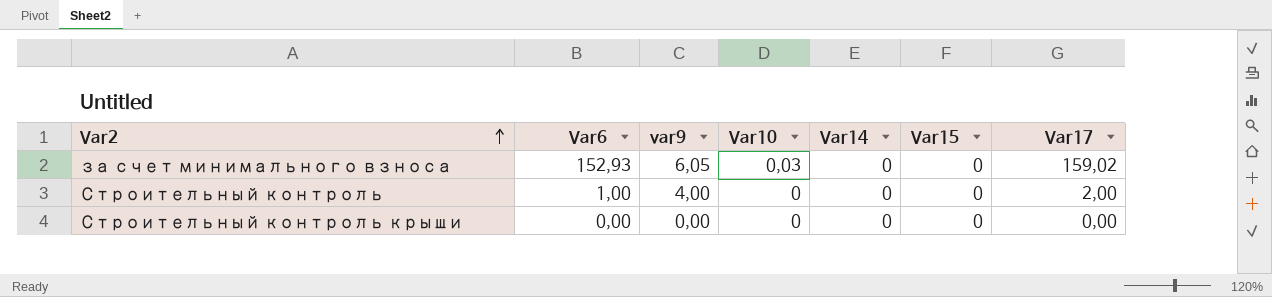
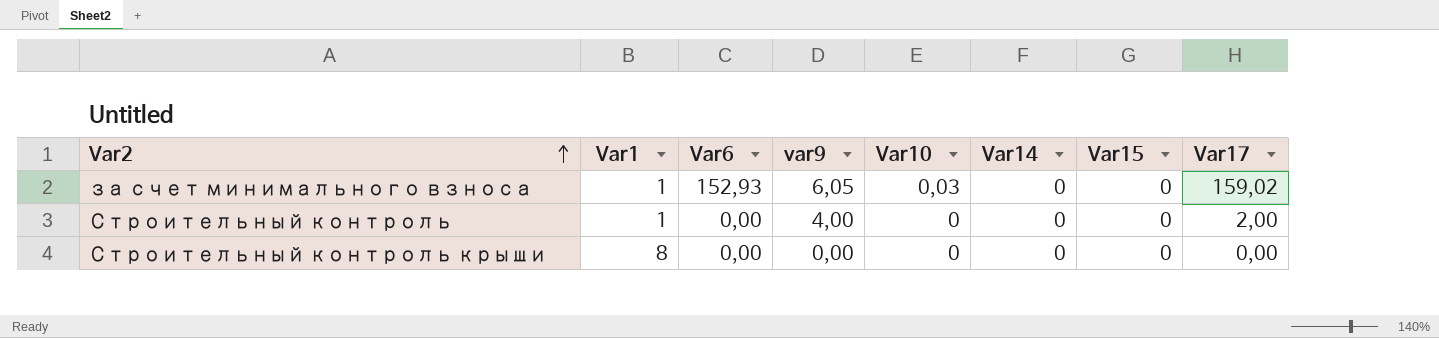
column Var1 | position: none -> 2
Строительный контроль | Var6: 1,00 -> 0,00

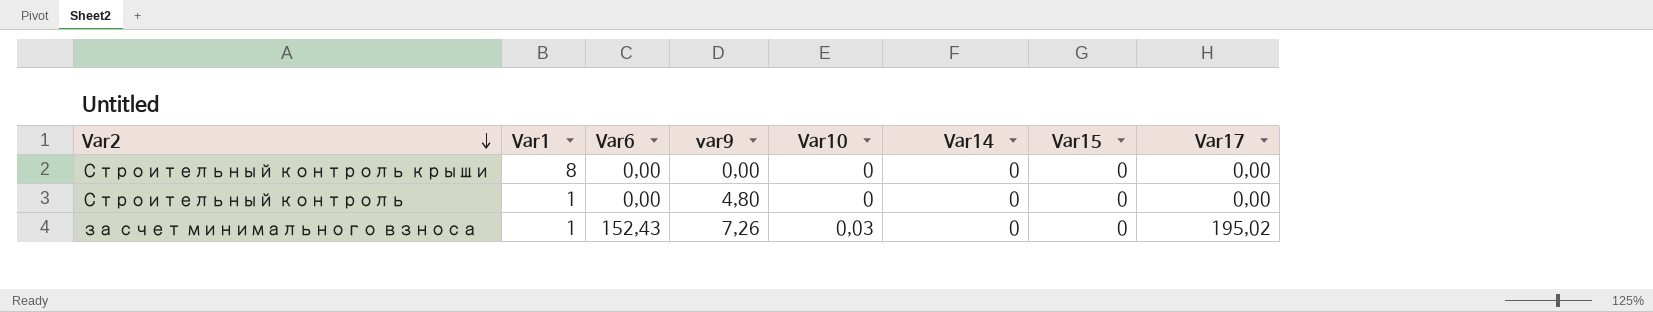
row order: Var2 ascending -> Var2 descending
Строительный контроль | var9: 4,00 -> 4,80
Строительный контроль | Var17: 2,00 -> 0,00
за счет минимального взноса | Var6: 152,93 -> 152,43
за счет минимального взноса | var9: 6,05 -> 7,26
за счет минимального взноса | Var17: 159,02 -> 195,02

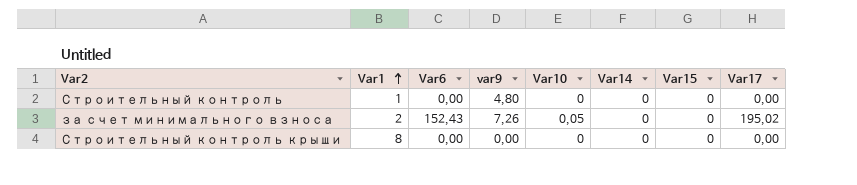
row order: Var2 descending -> Var1 ascending
за счет минимального взноса | Var1: 1 -> 2
за счет минимального взноса | Var10: 0,03 -> 0,05

